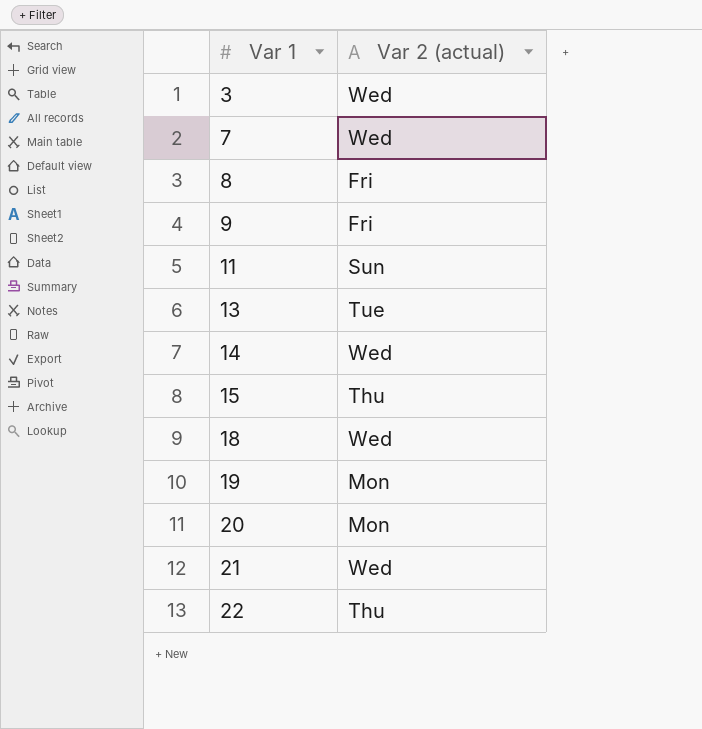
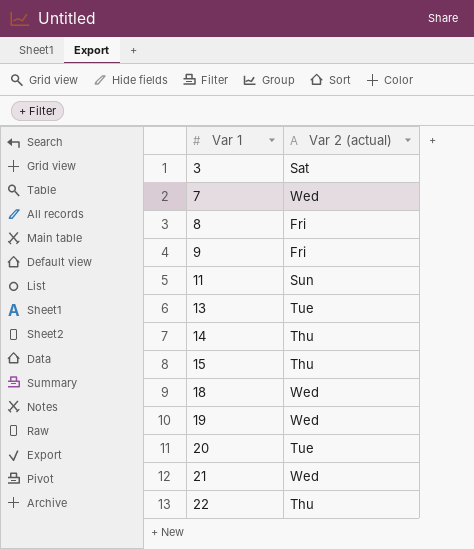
3 | Var 2 (actual): Wed -> Sat
14 | Var 2 (actual): Wed -> Thu
19 | Var 2 (actual): Mon -> Wed
20 | Var 2 (actual): Mon -> Tue

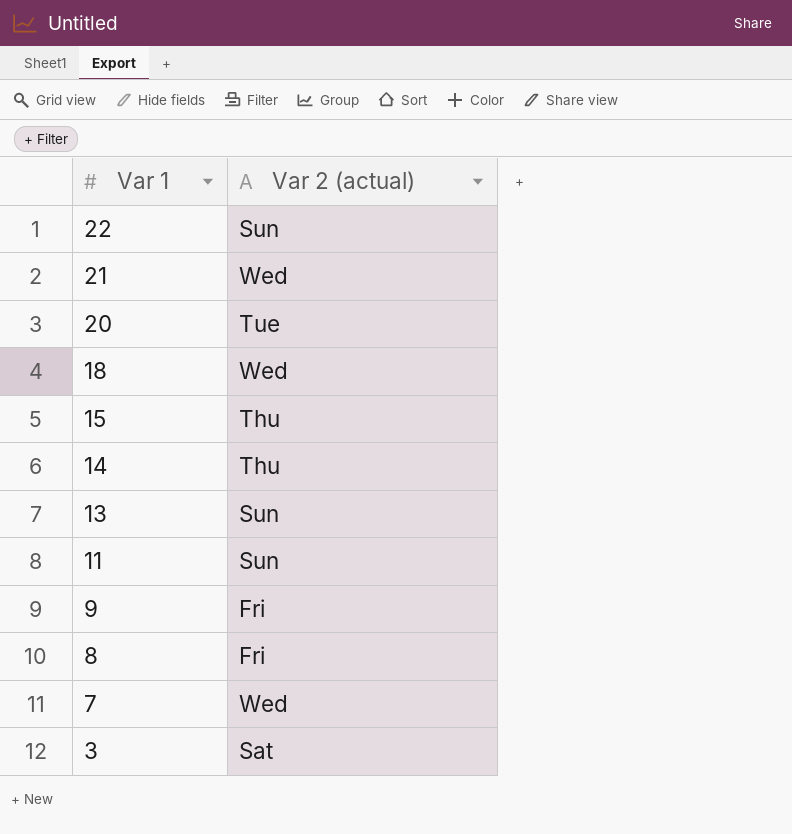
row order: Var 1 ascending -> Var 1 descending
row 19: Wed -> none
22 | Var 2 (actual): Thu -> Sun
13 | Var 2 (actual): Tue -> Sun

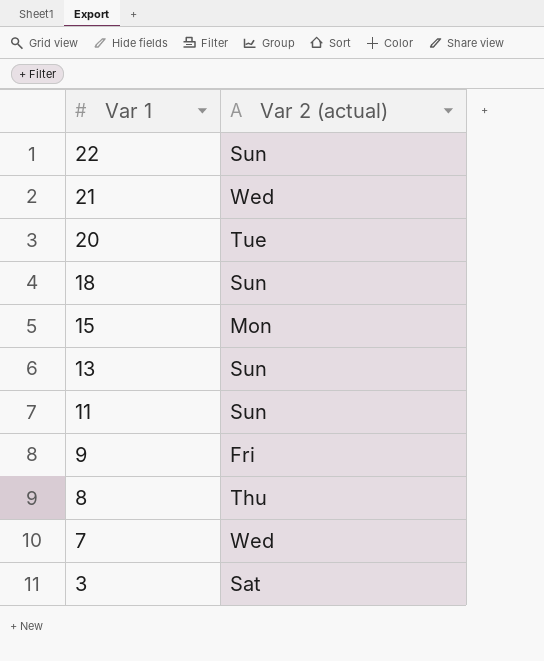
row 14: Thu -> none
18 | Var 2 (actual): Wed -> Sun
15 | Var 2 (actual): Thu -> Mon
8 | Var 2 (actual): Fri -> Thu

